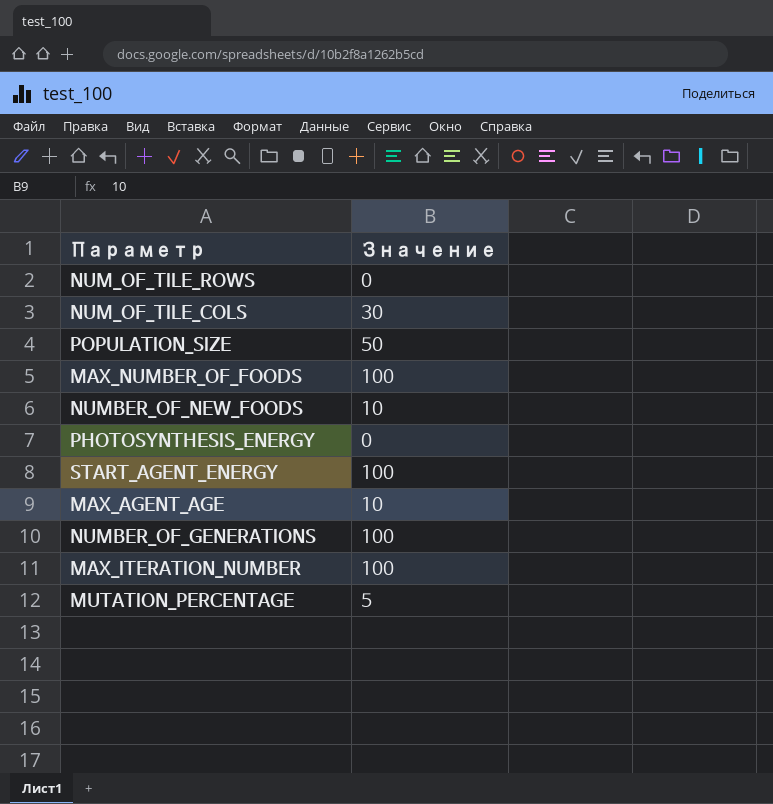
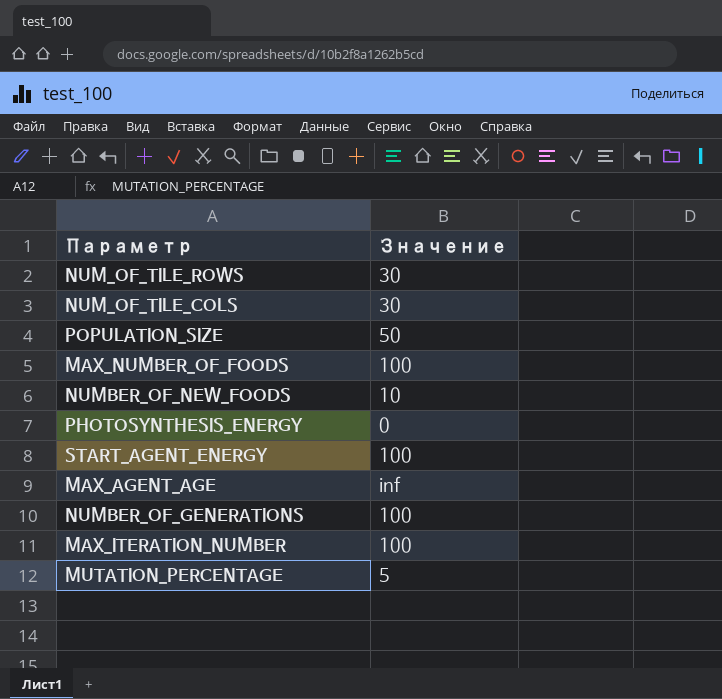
NUM_OF_TILE_ROWS | Значение: 0 -> 30
MAX_AGENT_AGE | Значение: 10 -> inf

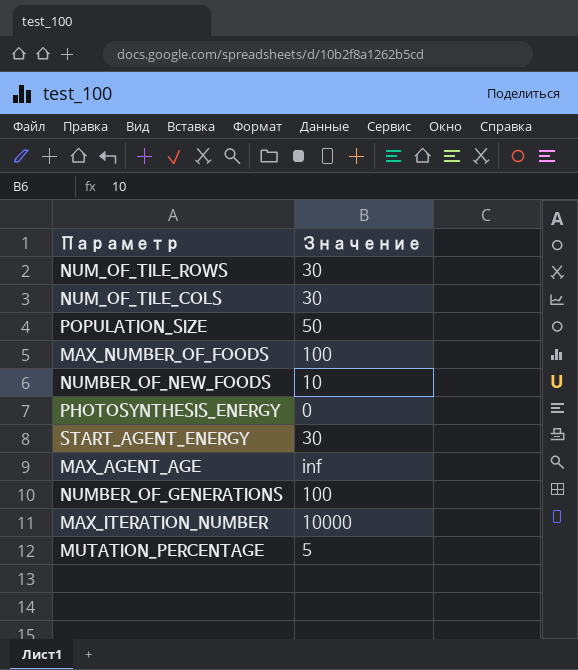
START_AGENT_ENERGY | Значение: 100 -> 30
MAX_ITERATION_NUMBER | Значение: 100 -> 10000

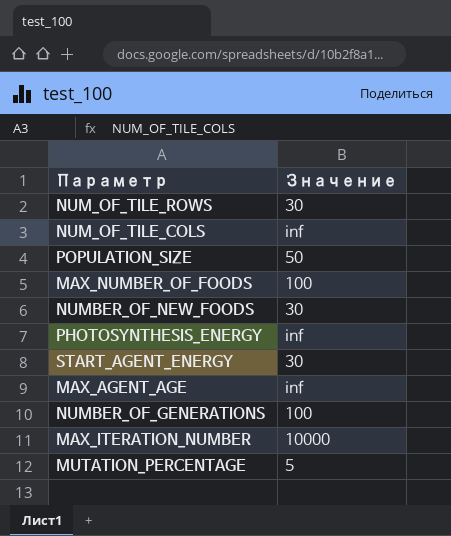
NUM_OF_TILE_COLS | Значение: 30 -> inf
NUMBER_OF_NEW_FOODS | Значение: 10 -> 30
PHOTOSYNTHESIS_ENERGY | Значение: 0 -> inf

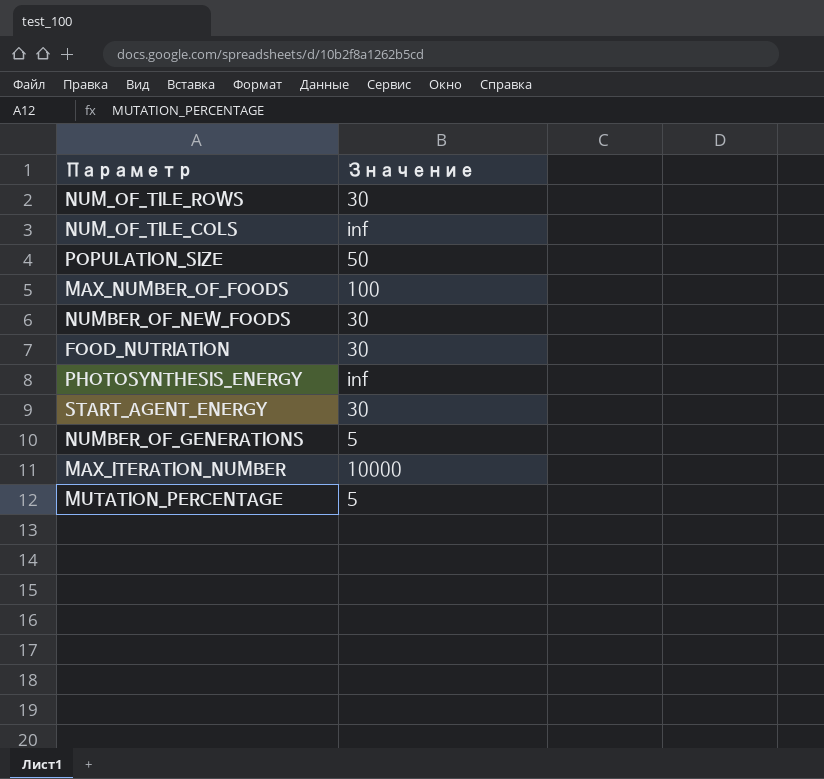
row MAX_AGENT_AGE: inf -> none
row FOOD_NUTRIATION: none -> 30
NUMBER_OF_GENERATIONS | Значение: 100 -> 5

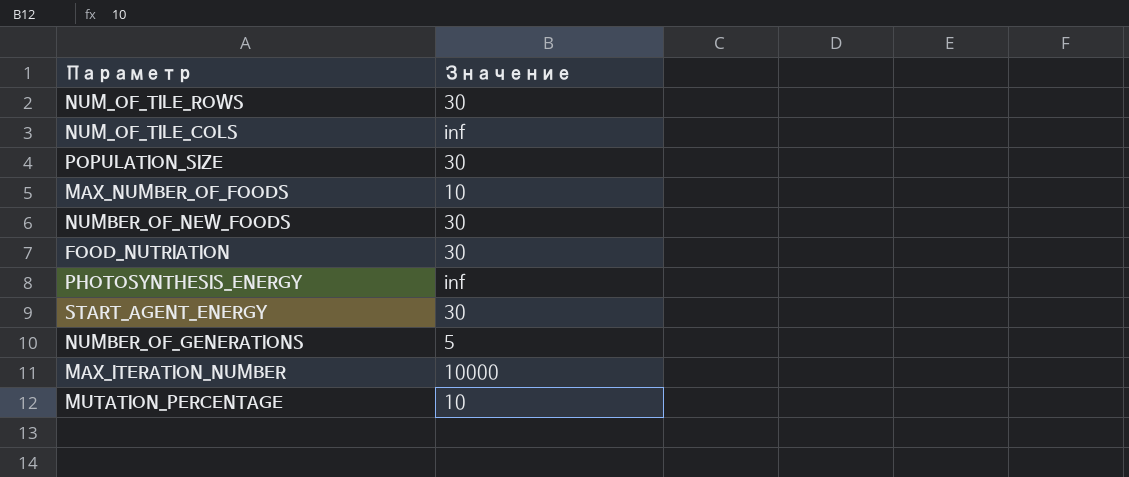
POPULATION_SIZE | Значение: 50 -> 30
MAX_NUMBER_OF_FOODS | Значение: 100 -> 10
MUTATION_PERCENTAGE | Значение: 5 -> 10

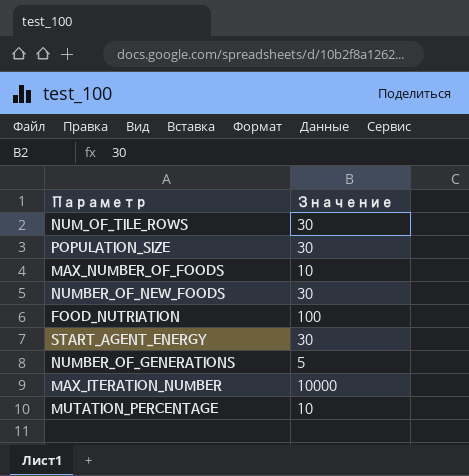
row NUM_OF_TILE_COLS: inf -> none
row PHOTOSYNTHESIS_ENERGY: inf -> none
FOOD_NUTRIATION | Значение: 30 -> 100

